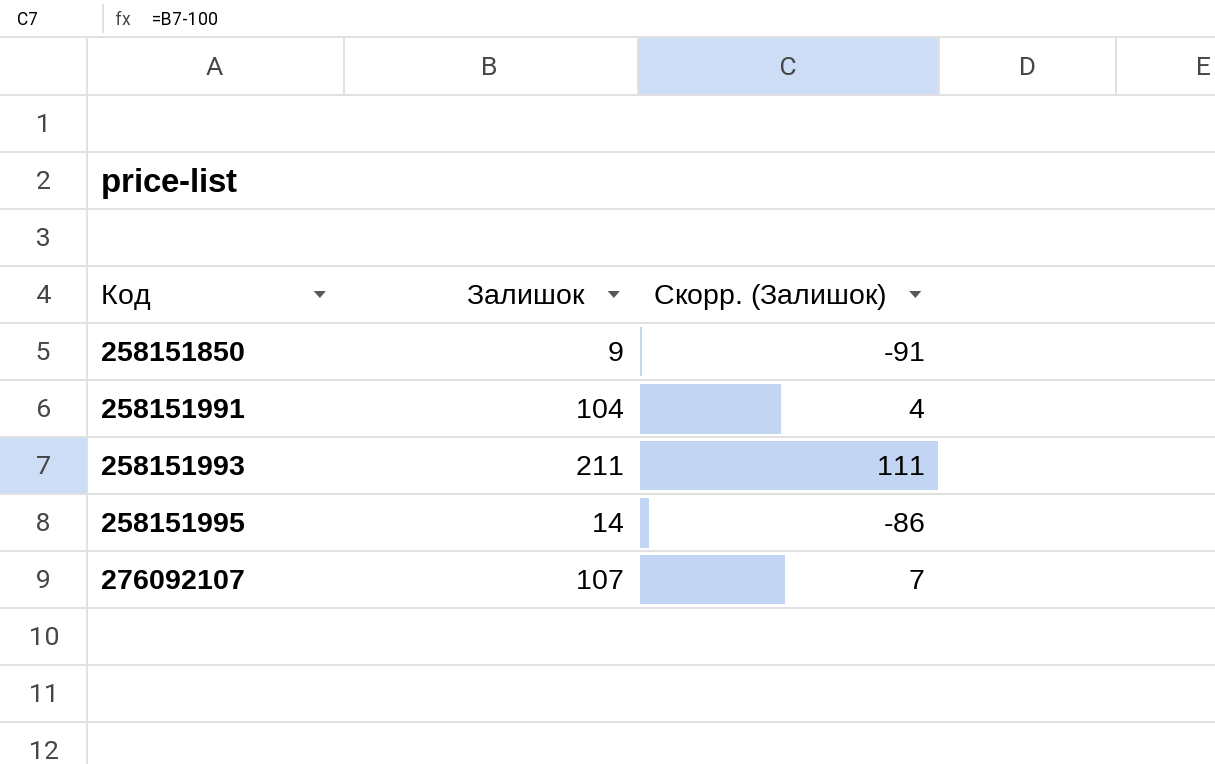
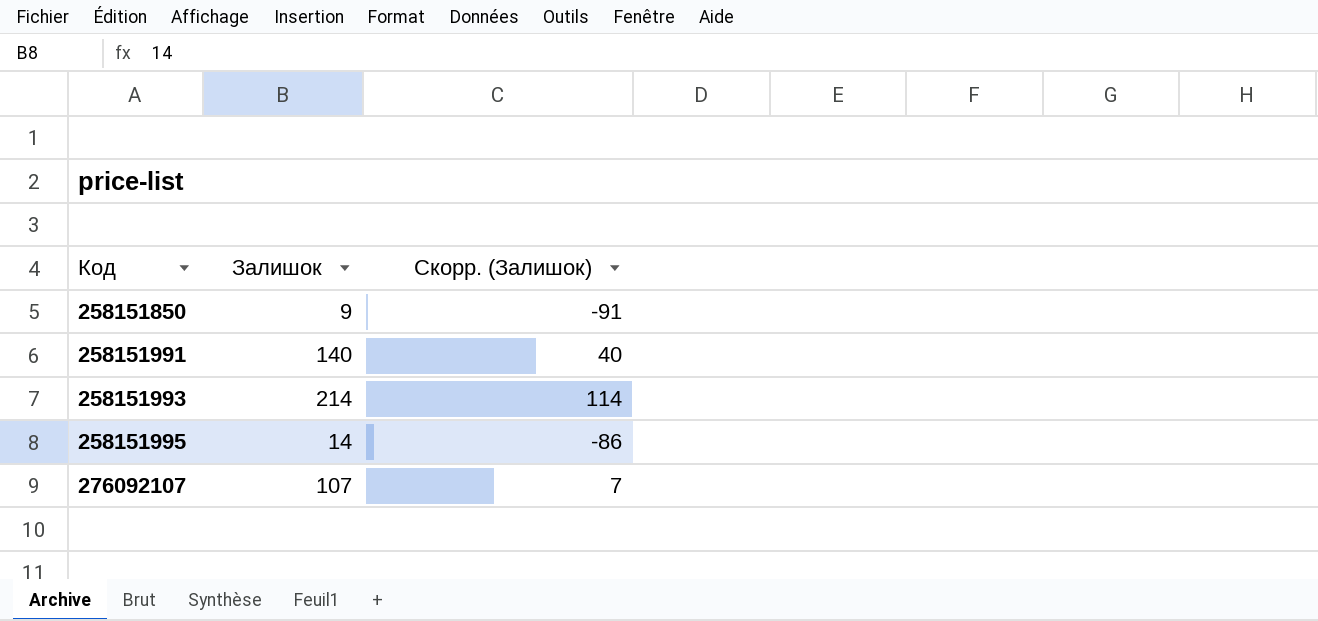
258151991 | Залишок: 104 -> 140
258151991 | Скорр. (Залишок): 4 -> 40
258151993 | Залишок: 211 -> 214
258151993 | Скорр. (Залишок): 111 -> 114

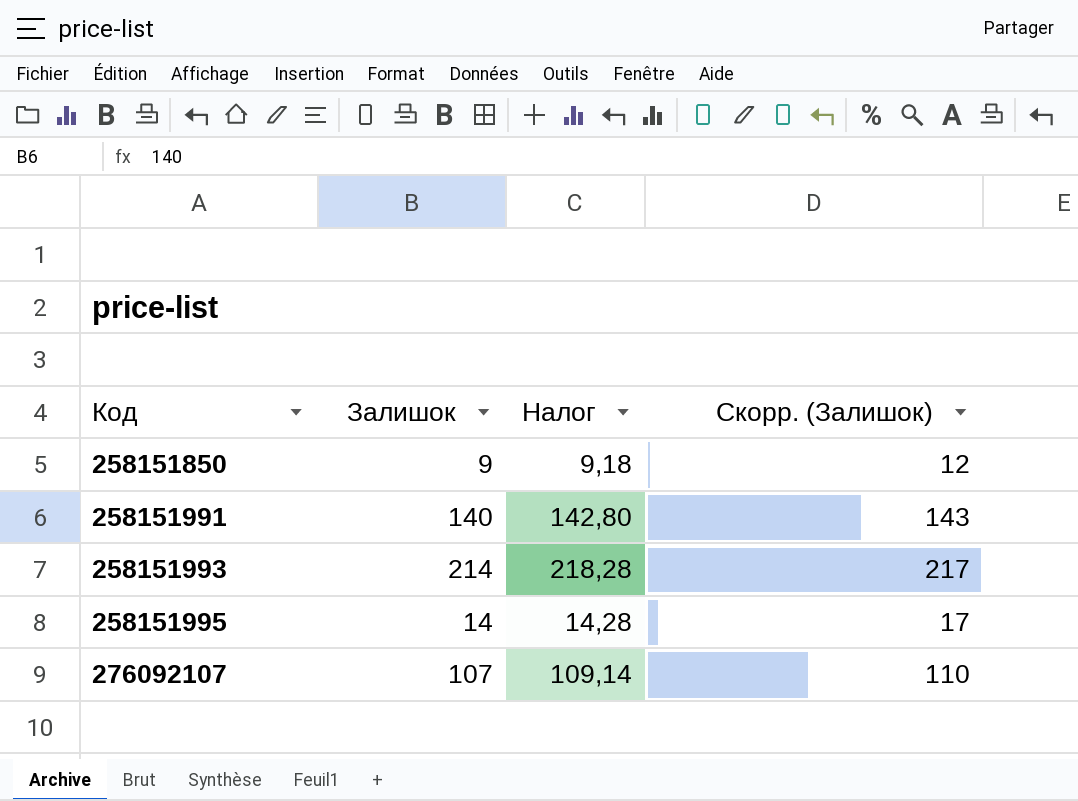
column Налог | formula: none -> [Залишок] * 1,02
column Скорр. (Залишок) | formula: [Залишок] - 100 -> [Залишок] + 3

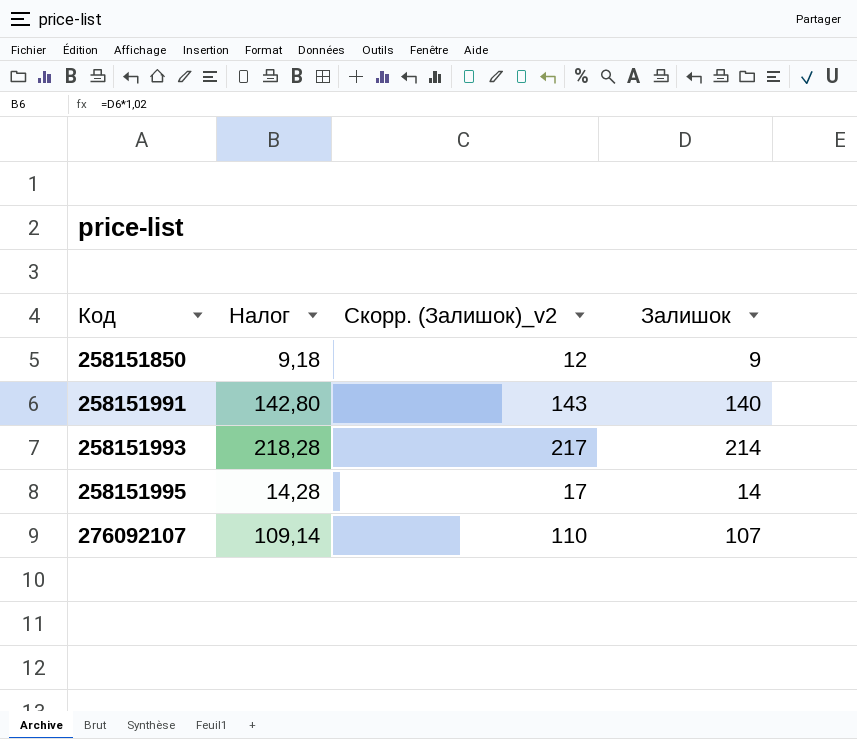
column name: Скорр. (Залишок) -> Скорр. (Залишок)_v2
column Залишок | position: 2 -> 4

